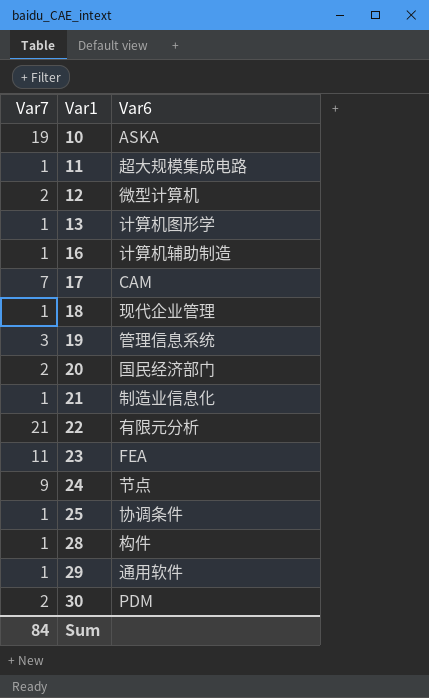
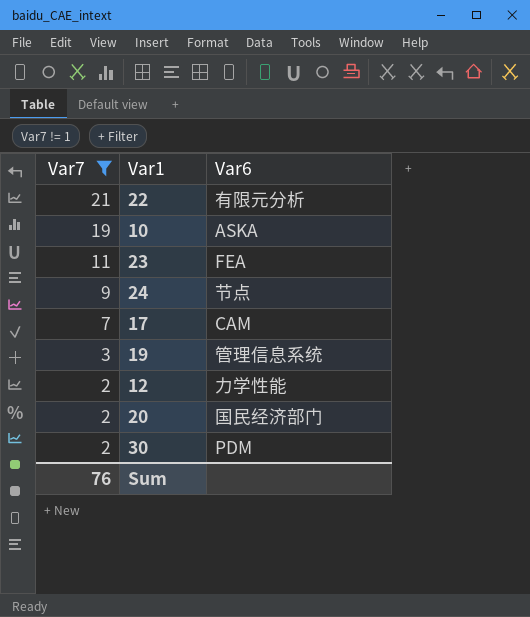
filter: none -> Var7 != 1
row order: Var1 ascending -> Var7 descending
12 | Var6: 微型计算机 -> 力学性能
Sum | Var7: 84 -> 76

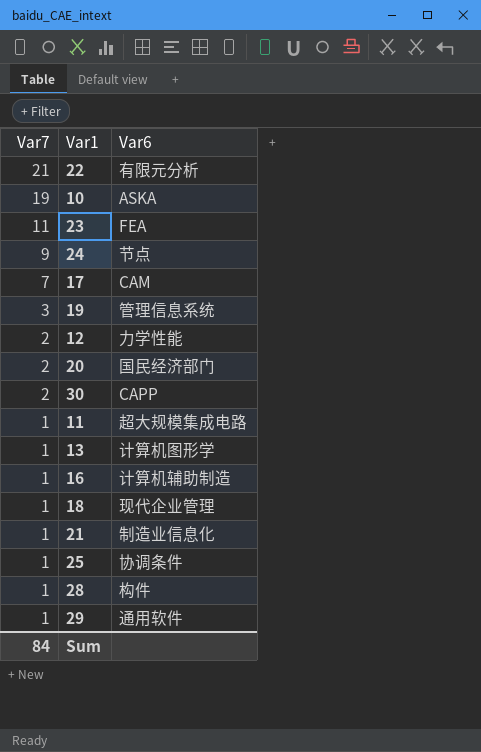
filter: Var7 != 1 -> none
30 | Var6: PDM -> CAPP
Sum | Var7: 76 -> 84

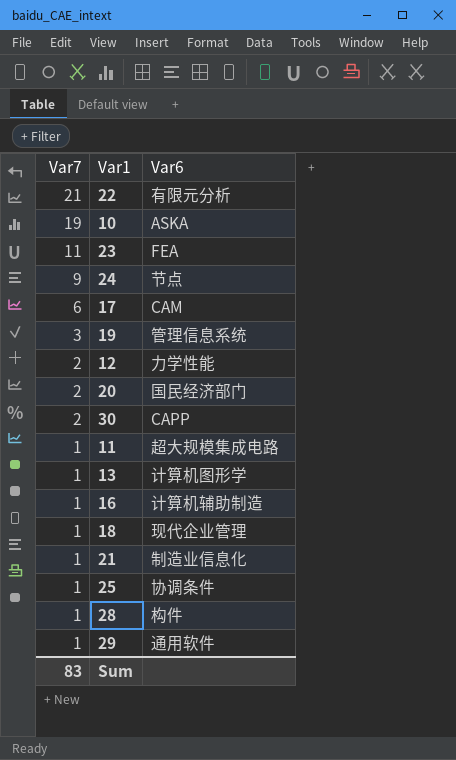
17 | Var7: 7 -> 6
Sum | Var7: 84 -> 83

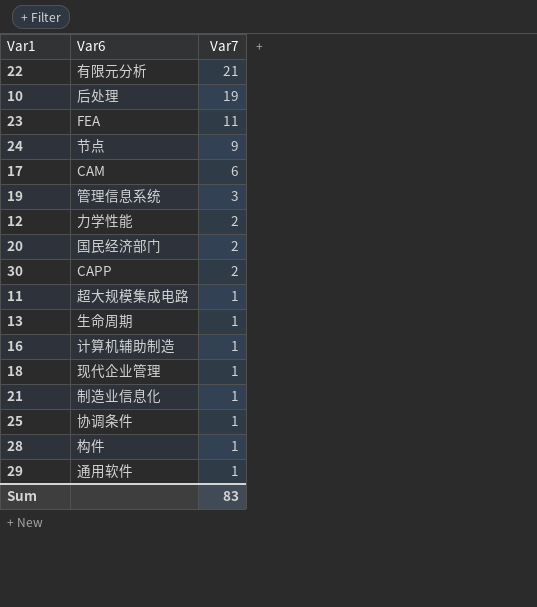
column Var7 | position: 1 -> 3
10 | Var6: ASKA -> 后处理
13 | Var6: 计算机图形学 -> 生命周期

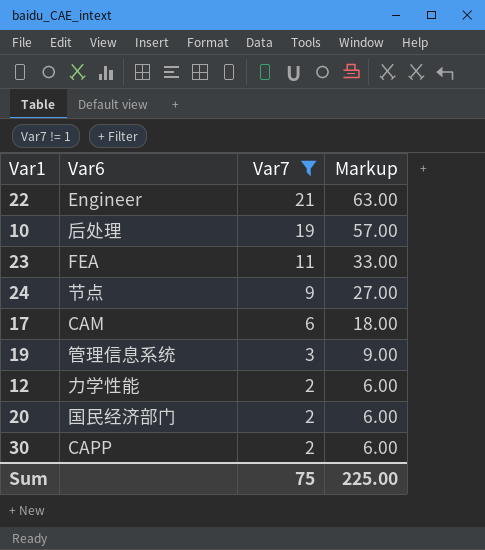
filter: none -> Var7 != 1
column Markup | formula: none -> [Var7] * 3
22 | Var6: 有限元分析 -> Engineer
Sum | Var7: 83 -> 75

